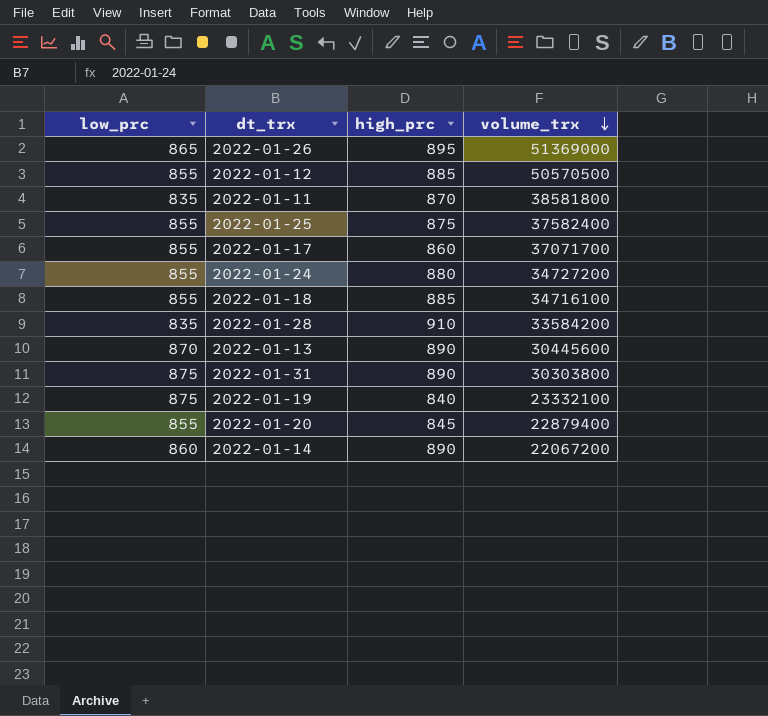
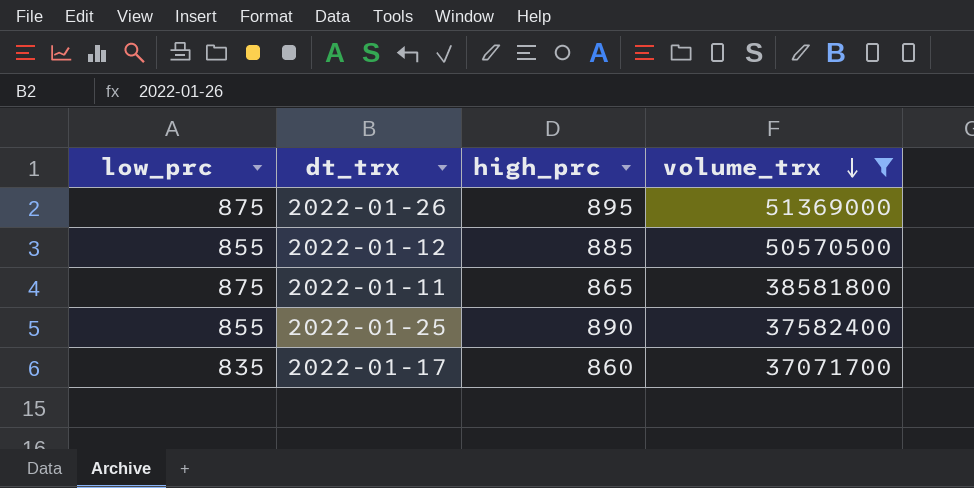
filter: none -> volume_trx >= 37071700
2022-01-26 | low_prc: 865 -> 875
2022-01-11 | low_prc: 835 -> 875
2022-01-11 | high_prc: 870 -> 865
2022-01-25 | high_prc: 875 -> 890
2022-01-17 | low_prc: 855 -> 835

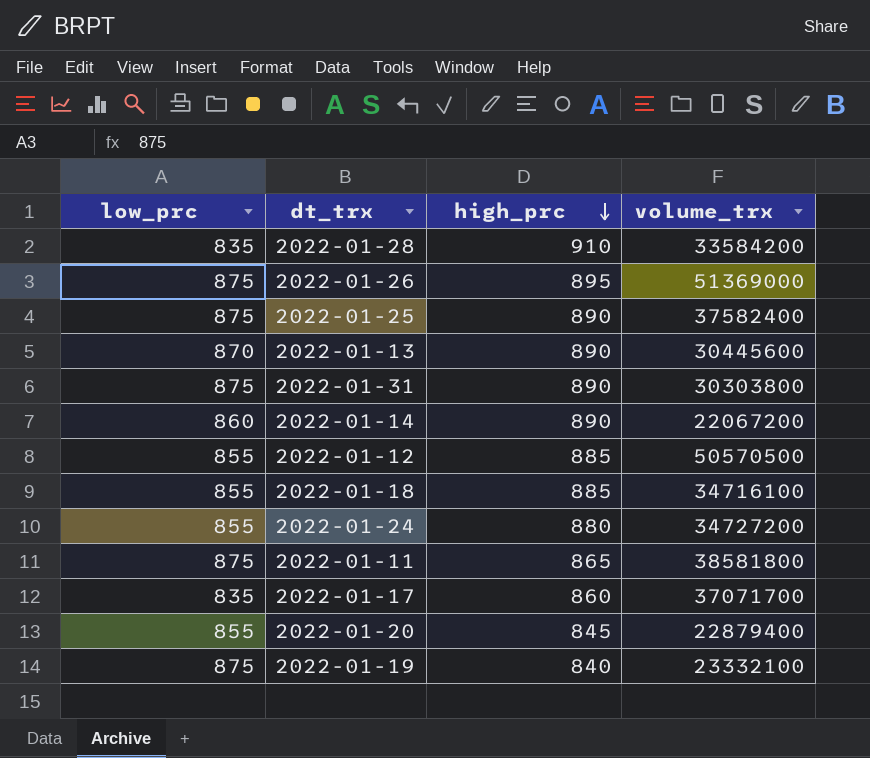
filter: volume_trx >= 37071700 -> none
row order: volume_trx descending -> high_prc descending
2022-01-25 | low_prc: 855 -> 875

